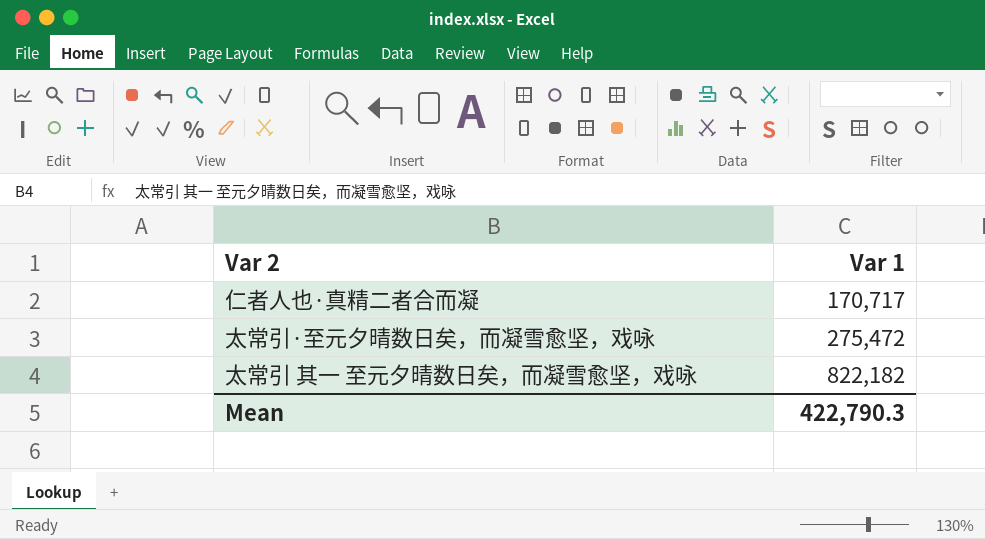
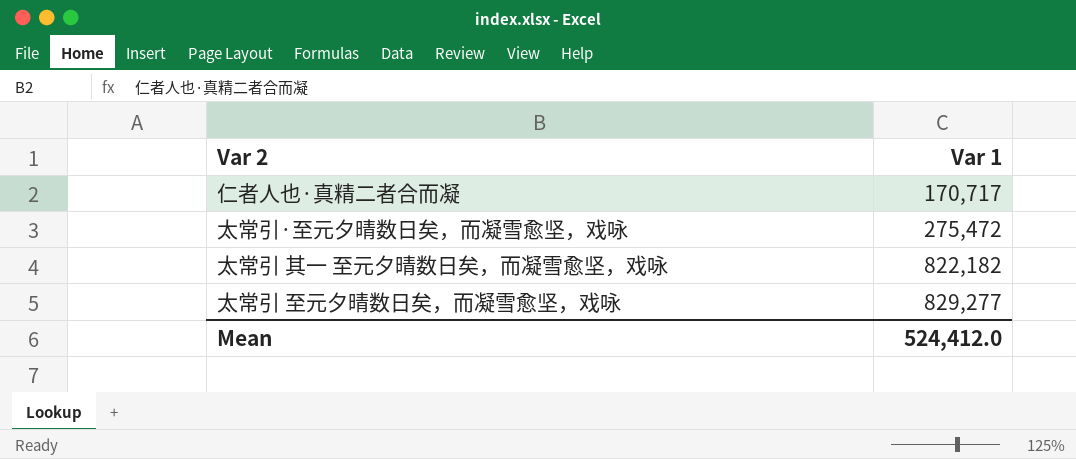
row 太常引 至元夕晴数日矣，而凝雪愈坚，戏咏: none -> 829,277
Mean | Var 1: 422,790.3 -> 524,412.0

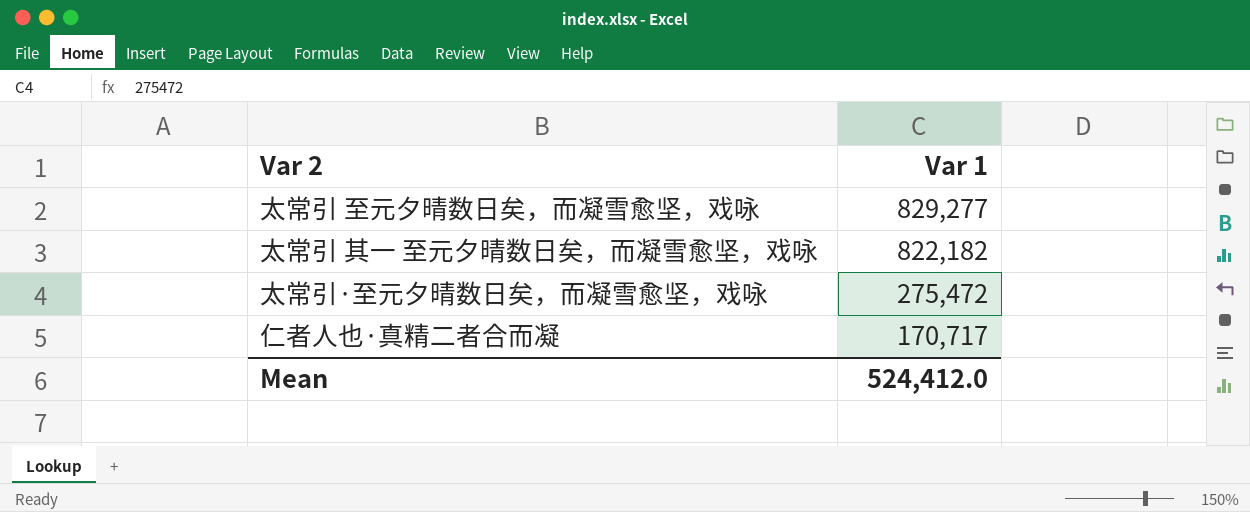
row order: Var 1 ascending -> Var 1 descending

